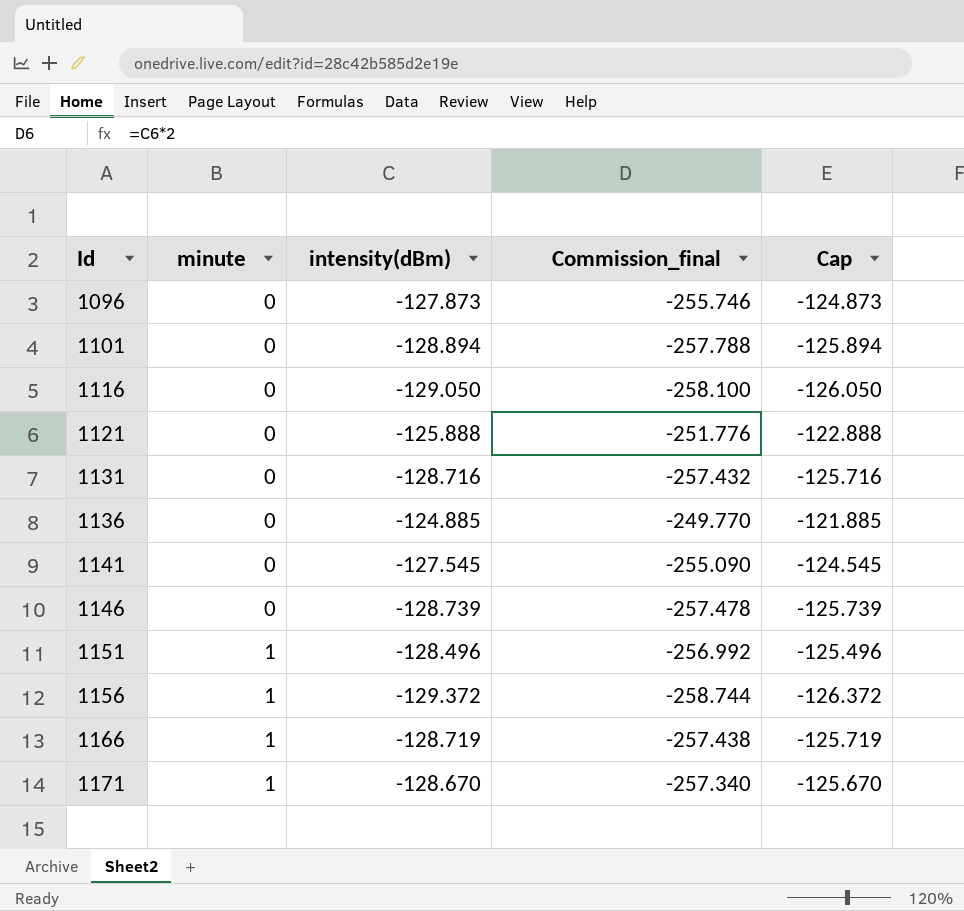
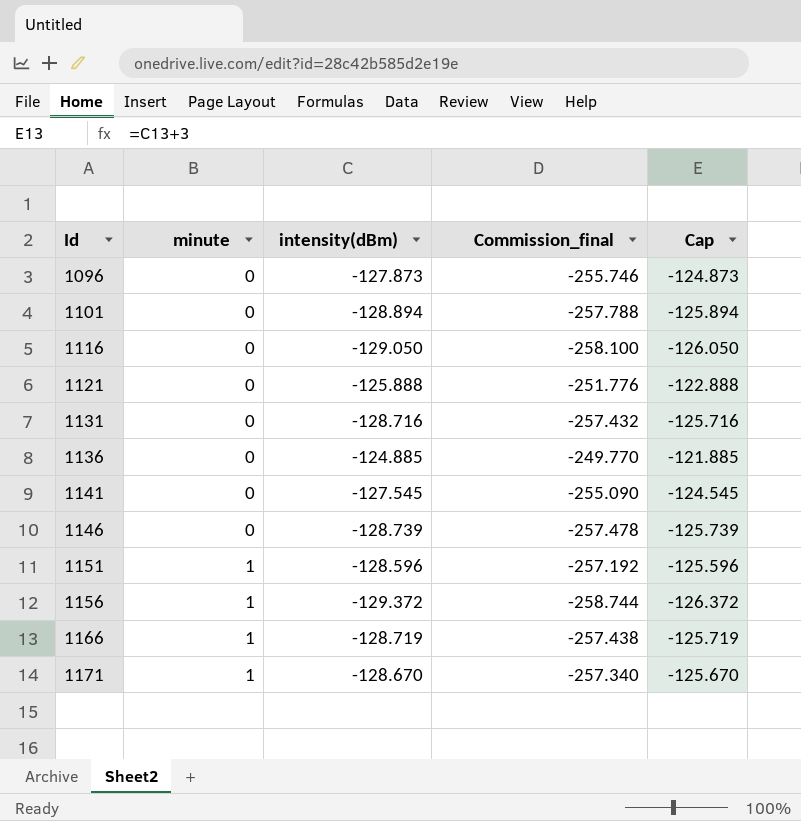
1151 | intensity(dBm): -128.496 -> -128.596
1151 | Commission_final: -256.992 -> -257.192
1151 | Cap: -125.496 -> -125.596

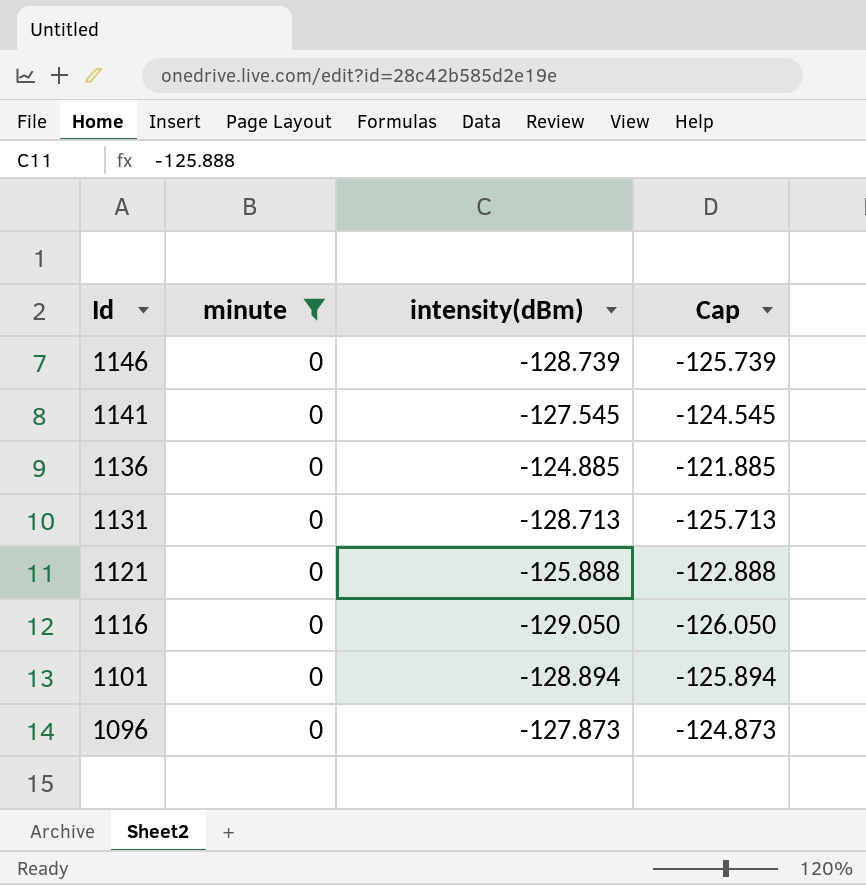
filter: none -> minute = 0
row order: Id ascending -> Id descending
column Commission_final | formula: [intensity(dBm)] * 2 -> none
1131 | intensity(dBm): -128.716 -> -128.713
1131 | Cap: -125.716 -> -125.713

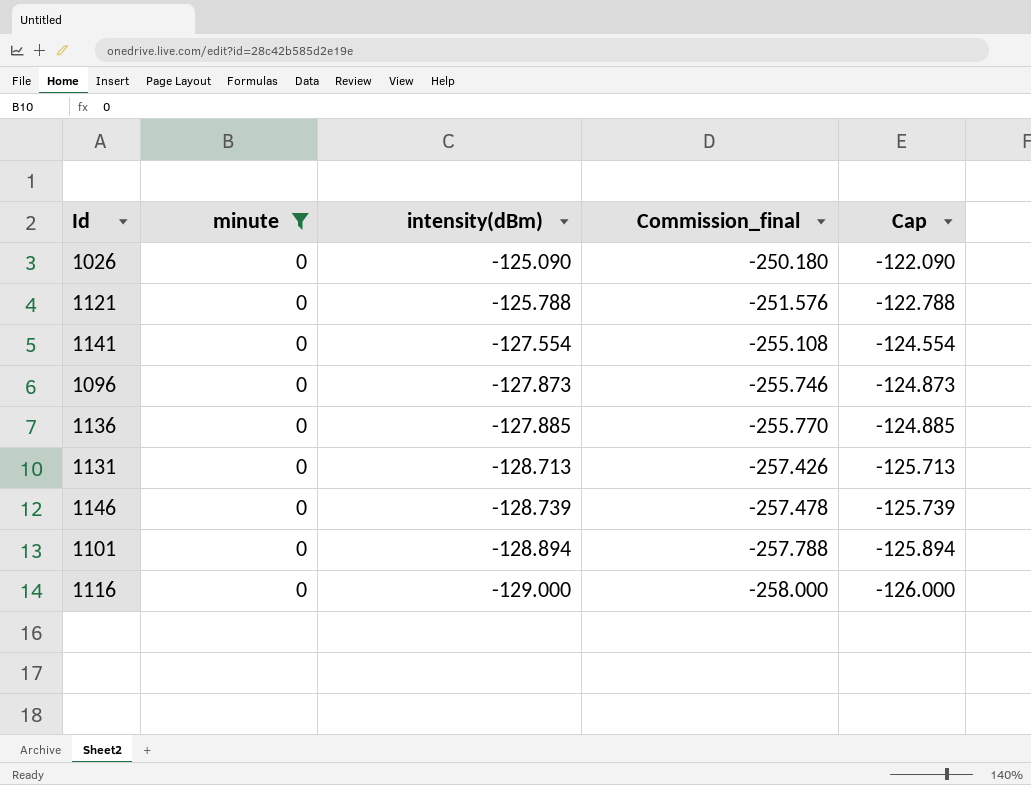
row order: Id descending -> intensity(dBm) descending
column Commission_final | formula: none -> [intensity(dBm)] * 2
row 1026: none -> 0 | -125.090 | -250.180 | -122.090
1121 | intensity(dBm): -125.888 -> -125.788
1121 | Cap: -122.888 -> -122.788
1141 | intensity(dBm): -127.545 -> -127.554
1141 | Cap: -124.545 -> -124.554
1136 | intensity(dBm): -124.885 -> -127.885
1136 | Cap: -121.885 -> -124.885
1116 | intensity(dBm): -129.050 -> -129.000
1116 | Cap: -126.050 -> -126.000

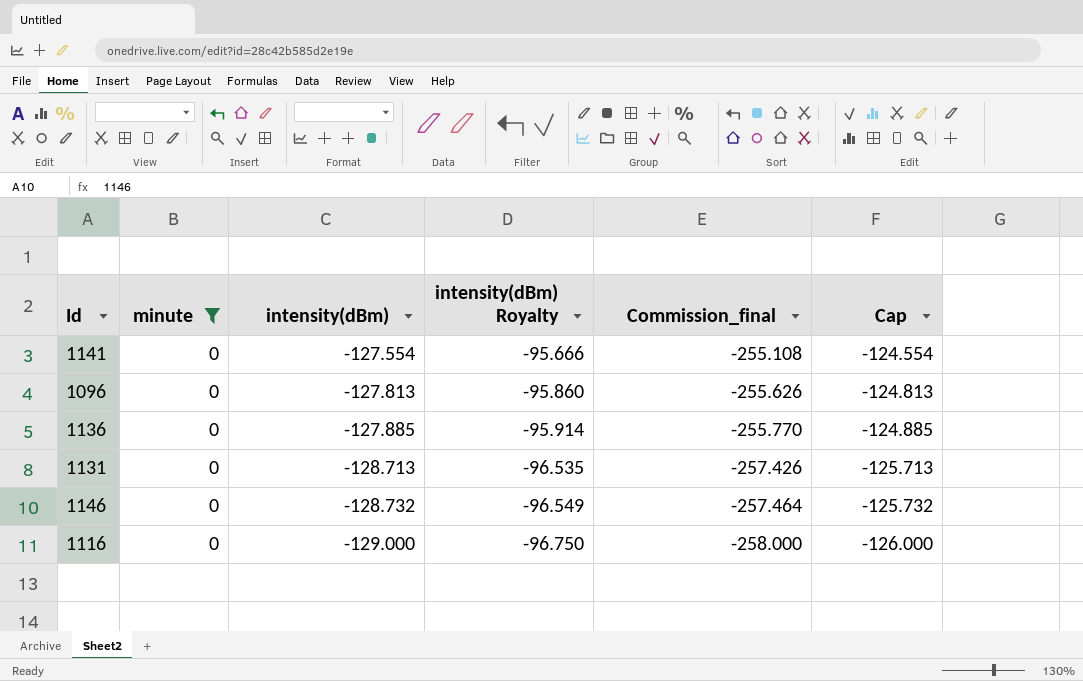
column intensity(dBm) Royalty | formula: none -> [intensity(dBm)] * 0.75
row 1026: 0 | -125.090 | -250.180 | -122.090 -> none
row 1121: 0 | -125.788 | -251.576 | -122.788 -> none
row 1101: 0 | -128.894 | -257.788 | -125.894 -> none
1096 | intensity(dBm): -127.873 -> -127.813
1096 | Commission_final: -255.746 -> -255.626
1096 | Cap: -124.873 -> -124.813
1146 | intensity(dBm): -128.739 -> -128.732
1146 | Commission_final: -257.478 -> -257.464
1146 | Cap: -125.739 -> -125.732

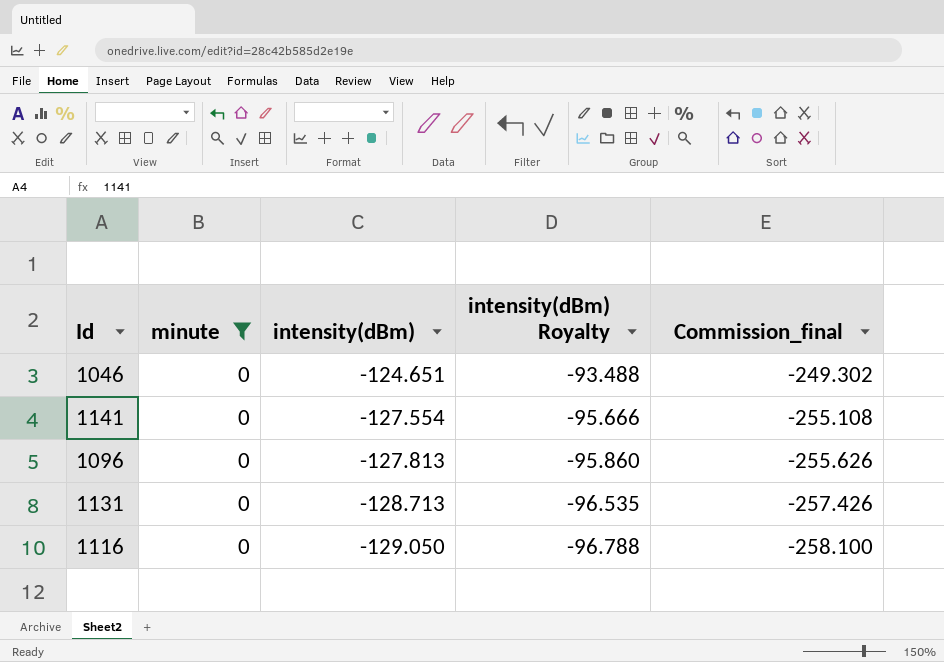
column Cap | formula: [intensity(dBm)] + 3 -> none
row 1136: 0 | -127.885 | -95.914 | -255.770 | -124.885 -> none
row 1146: 0 | -128.732 | -96.549 | -257.464 | -125.732 -> none
row 1046: none -> 0 | -124.651 | -93.488 | -249.302
1116 | intensity(dBm): -129.000 -> -129.050
1116 | intensity(dBm) Royalty: -96.750 -> -96.788
1116 | Commission_final: -258.000 -> -258.100

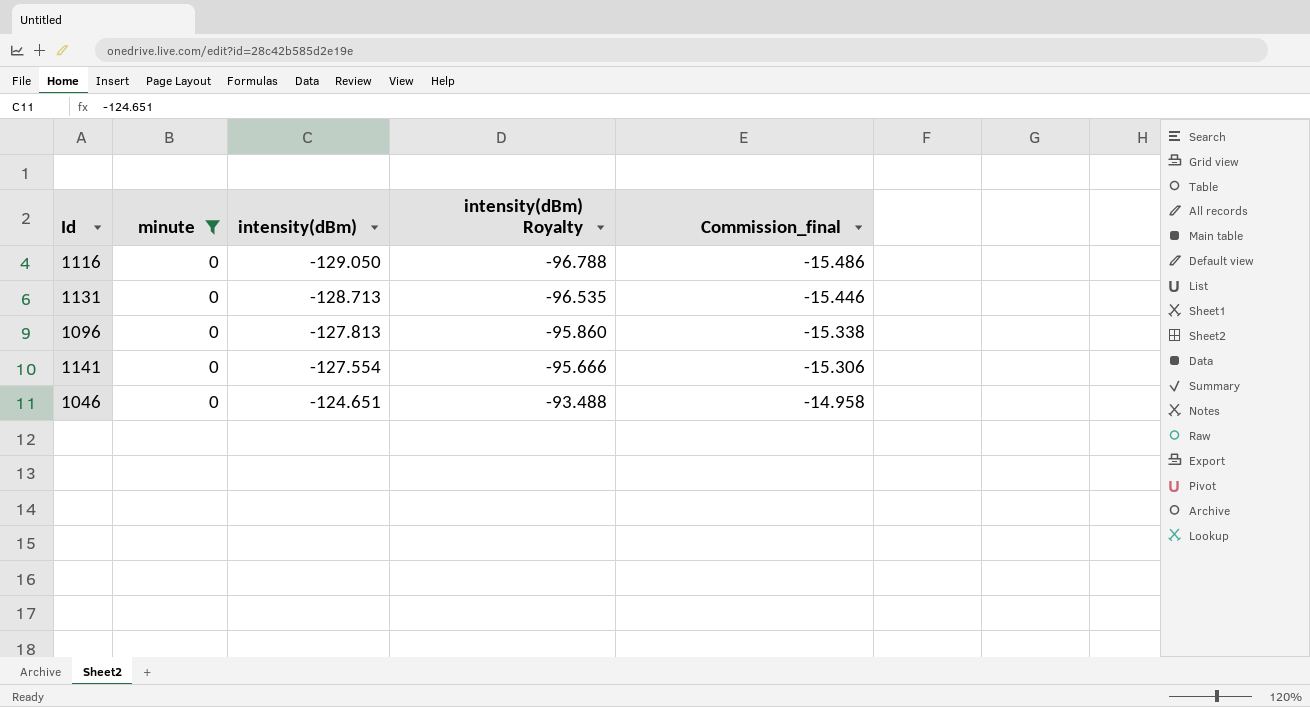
row order: intensity(dBm) descending -> intensity(dBm) ascending
column Commission_final | formula: [intensity(dBm)] * 2 -> [intensity(dBm)] * 0.12

